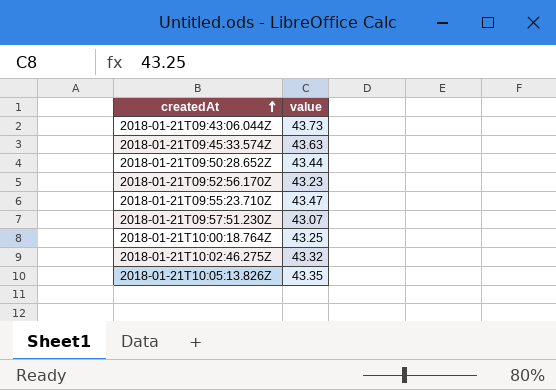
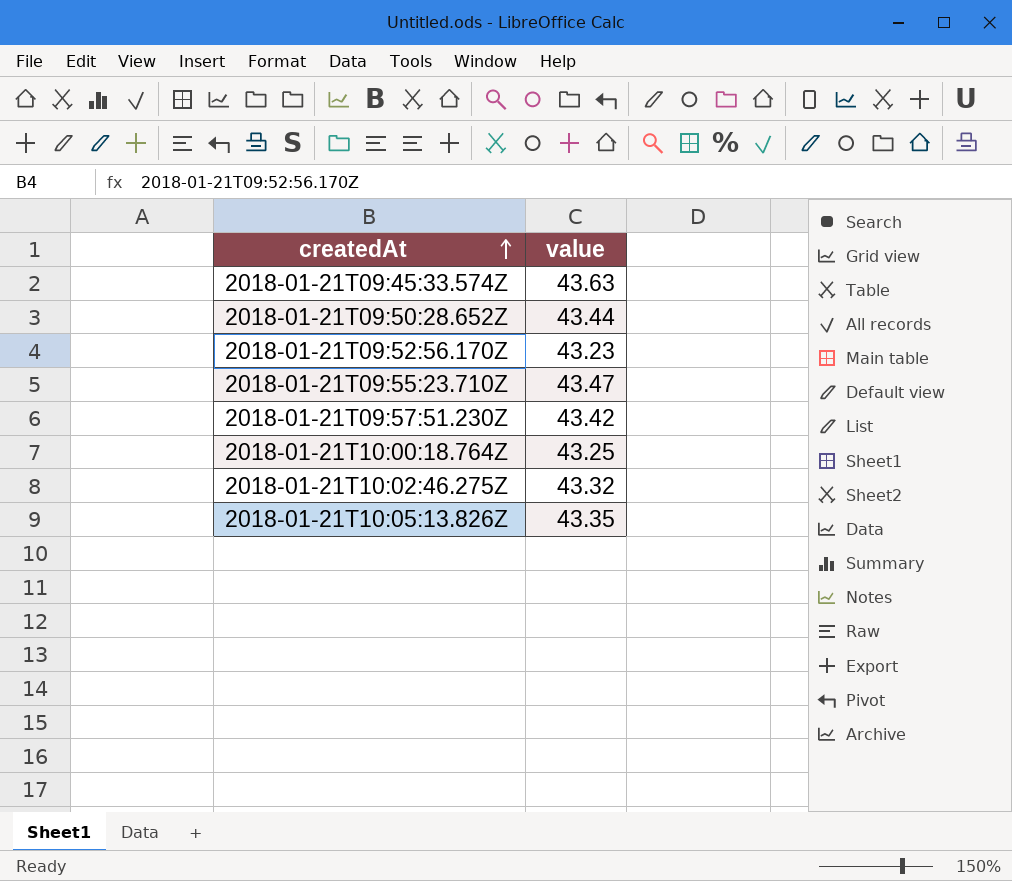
row 2018-01-21T09:43:06.044Z: 43.73 -> none
2018-01-21T09:57:51.230Z | value: 43.07 -> 43.42

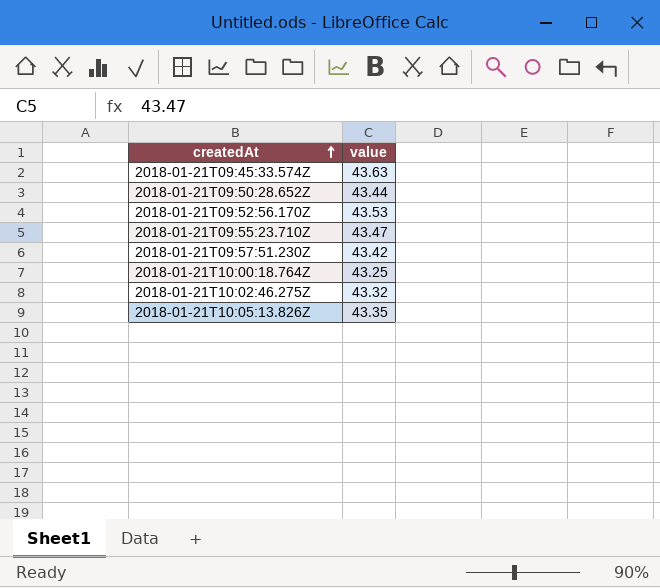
2018-01-21T09:52:56.170Z | value: 43.23 -> 43.53

